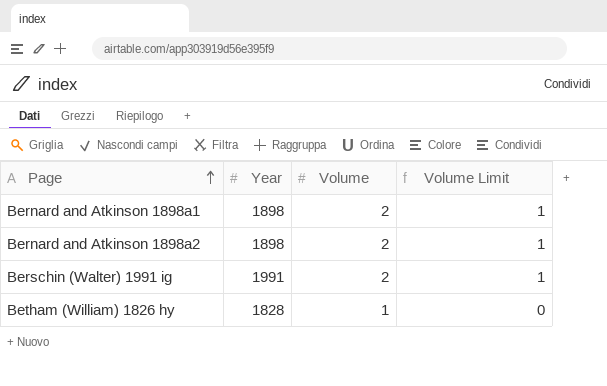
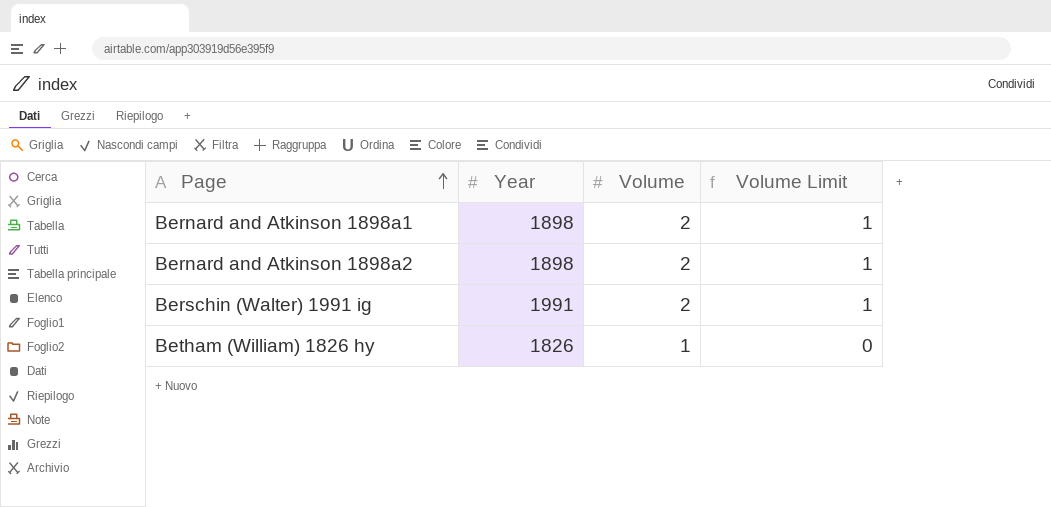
Betham (William) 1826 hy | Year: 1828 -> 1826

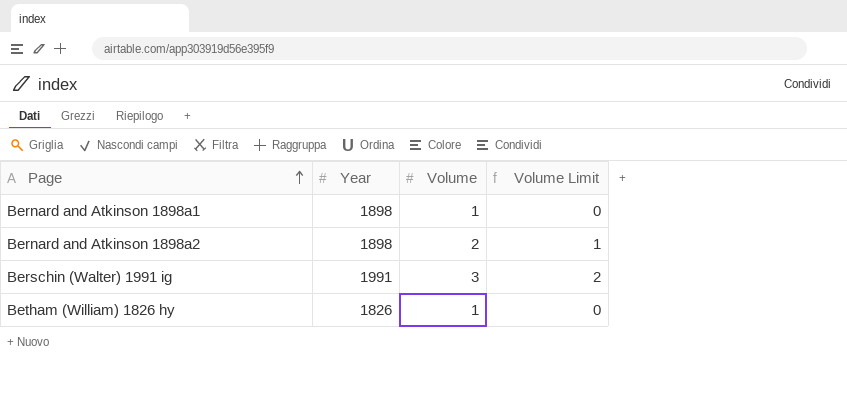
Bernard and Atkinson 1898a1 | Volume: 2 -> 1
Bernard and Atkinson 1898a1 | Volume Limit: 1 -> 0
Berschin (Walter) 1991 ig | Volume: 2 -> 3
Berschin (Walter) 1991 ig | Volume Limit: 1 -> 2

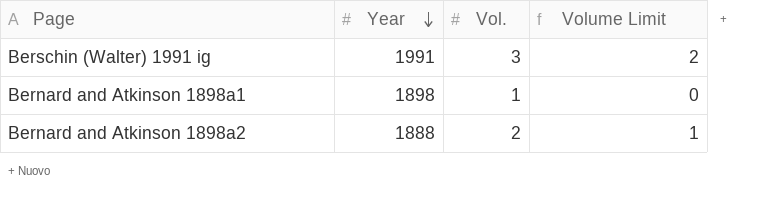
row order: Page ascending -> Year descending
column name: Volume -> Vol.
row Betham (William) 1826 hy: 1826 | 1 | 0 -> none
Bernard and Atkinson 1898a2 | Year: 1898 -> 1888

